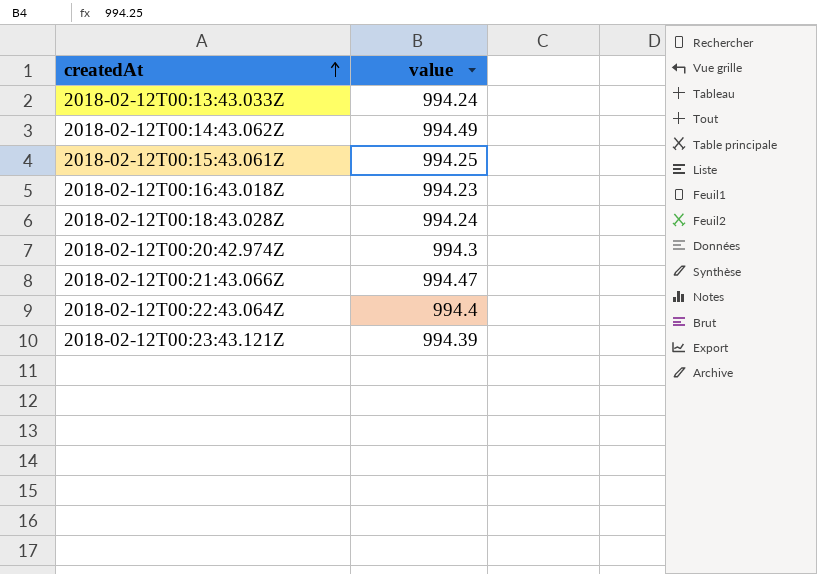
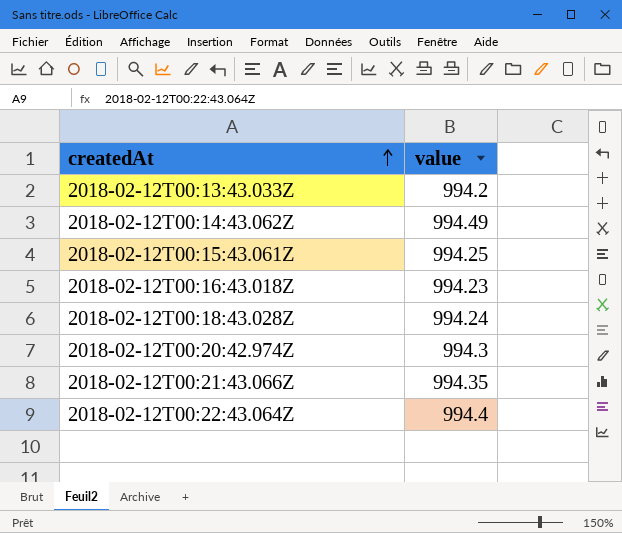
row 2018-02-12T00:23:43.121Z: 994.39 -> none
2018-02-12T00:13:43.033Z | value: 994.24 -> 994.2
2018-02-12T00:21:43.066Z | value: 994.47 -> 994.35

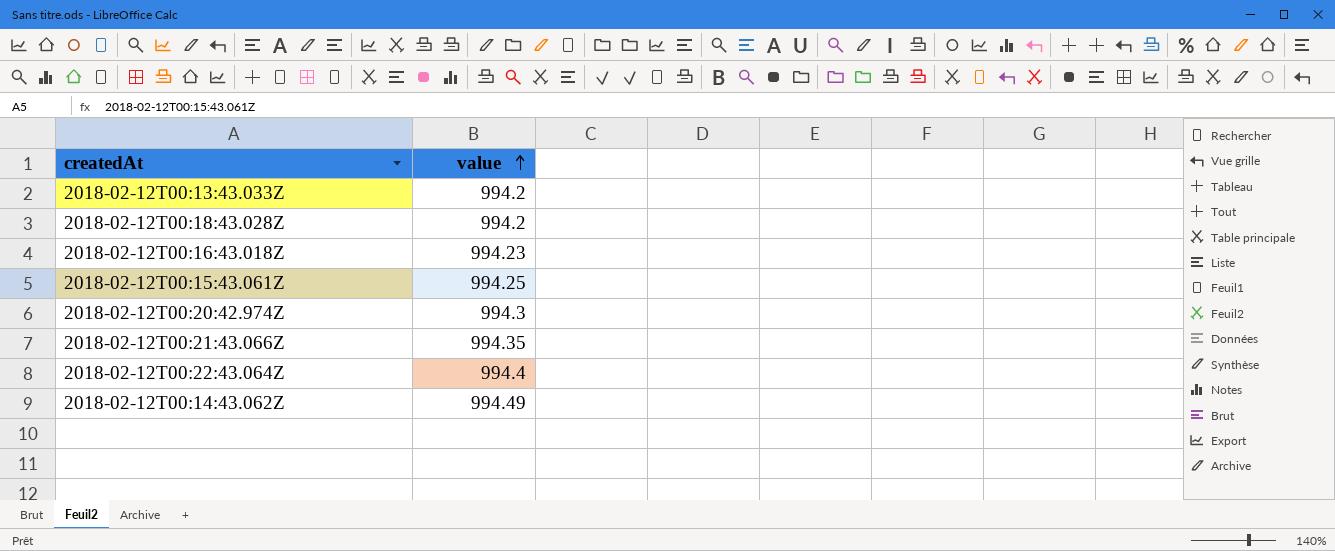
row order: createdAt ascending -> value ascending
2018-02-12T00:18:43.028Z | value: 994.24 -> 994.2

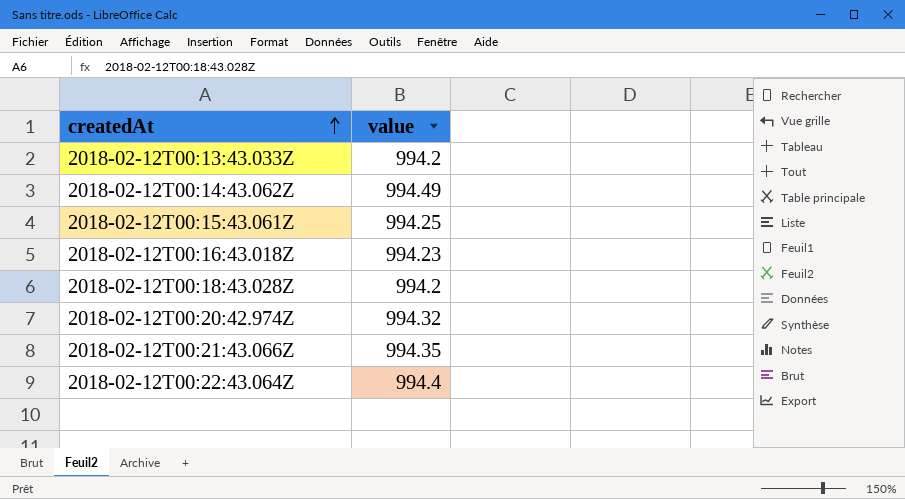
row order: value ascending -> createdAt ascending
2018-02-12T00:20:42.974Z | value: 994.3 -> 994.32

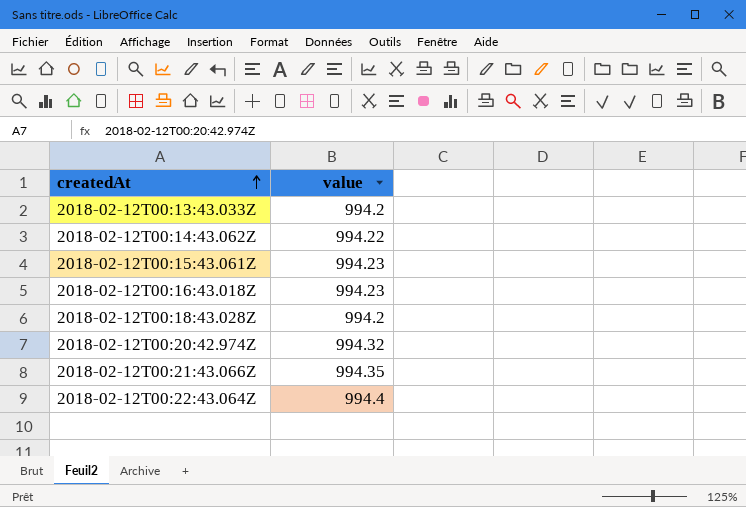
2018-02-12T00:14:43.062Z | value: 994.49 -> 994.22
2018-02-12T00:15:43.061Z | value: 994.25 -> 994.23

